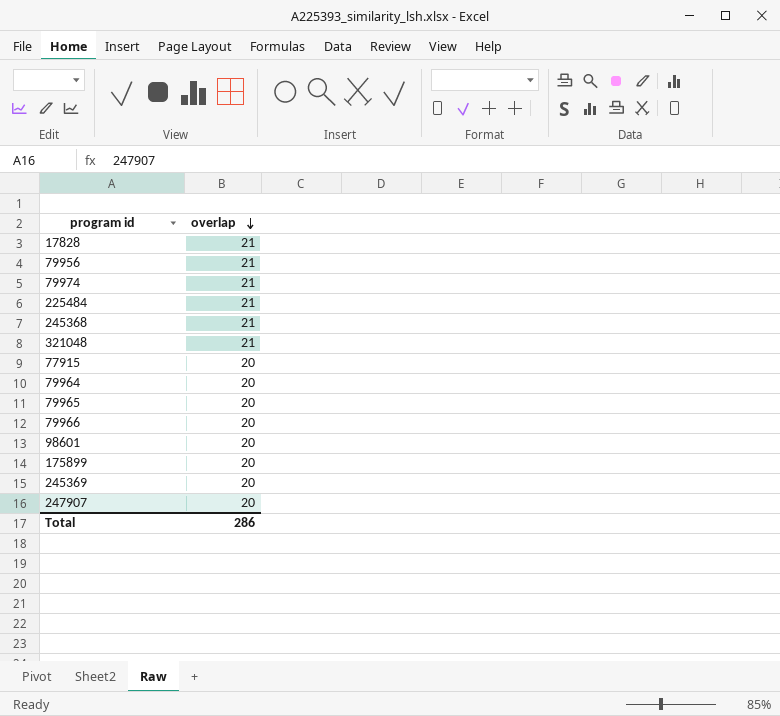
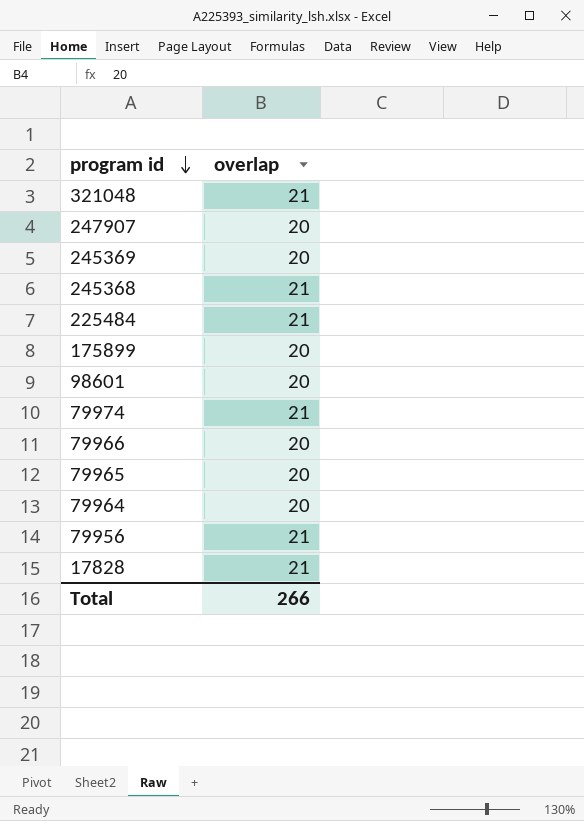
row order: overlap descending -> program id descending
row 77915: 20 -> none
Total | overlap: 286 -> 266

